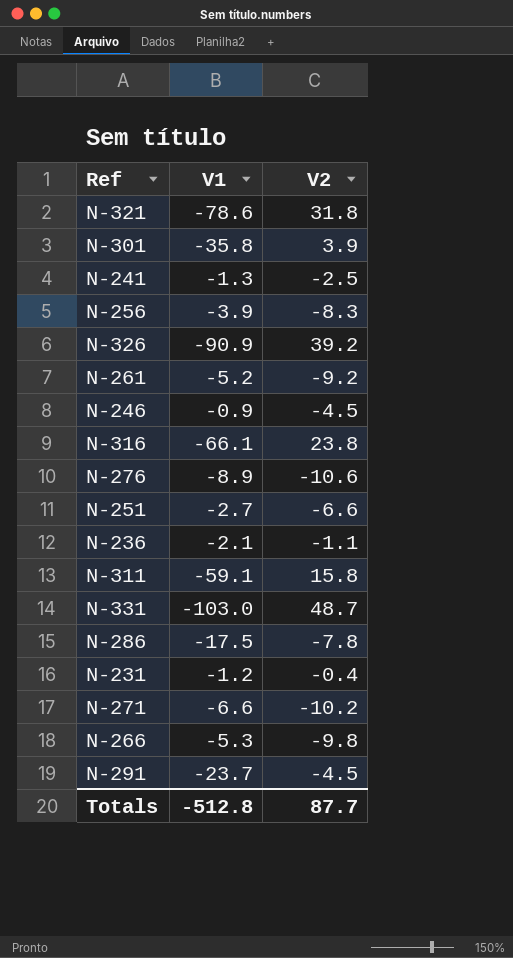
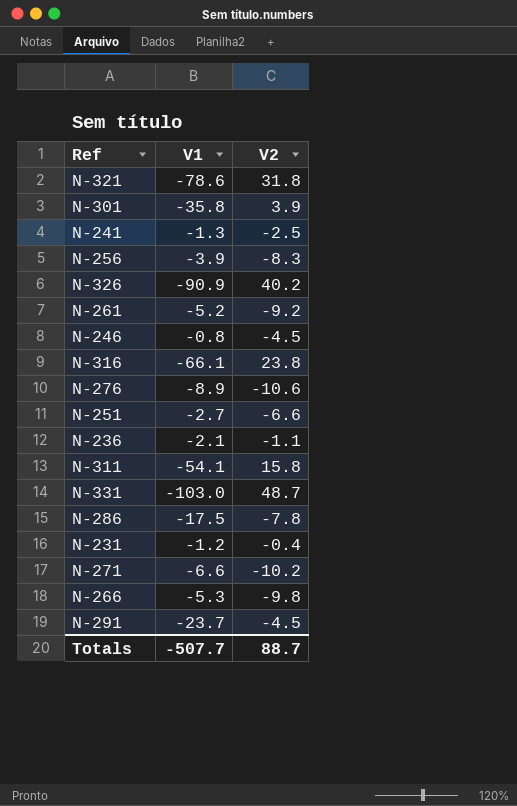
N-326 | V2: 39.2 -> 40.2
N-246 | V1: -0.9 -> -0.8
N-311 | V1: -59.1 -> -54.1
Totals | V1: -512.8 -> -507.7
Totals | V2: 87.7 -> 88.7

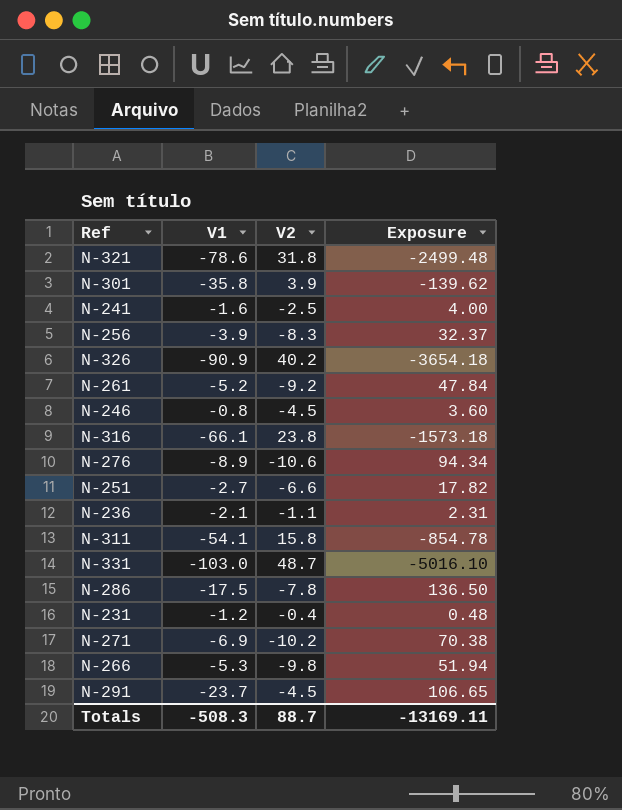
column Exposure | formula: none -> [V1] * [V2]
N-241 | V1: -1.3 -> -1.6
N-271 | V1: -6.6 -> -6.9
Totals | V1: -507.7 -> -508.3

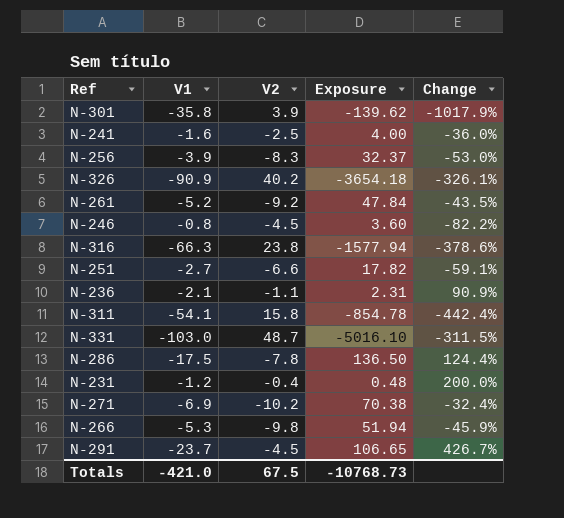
column Change | formula: none -> ([V1] - [V2]) / [V2]
row N-321: -78.6 | 31.8 | -2499.48 -> none
row N-276: -8.9 | -10.6 | 94.34 -> none
N-316 | V1: -66.1 -> -66.3
N-316 | Exposure: -1573.18 -> -1577.94
Totals | V1: -508.3 -> -421.0
Totals | V2: 88.7 -> 67.5
Totals | Exposure: -13169.11 -> -10768.73

